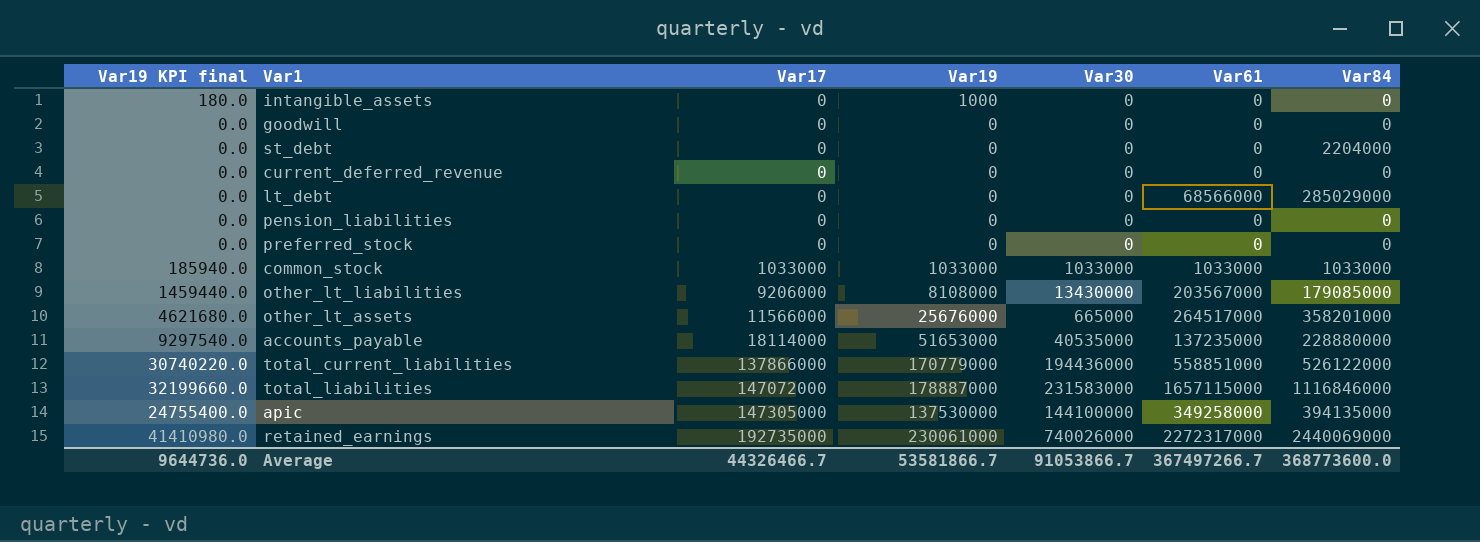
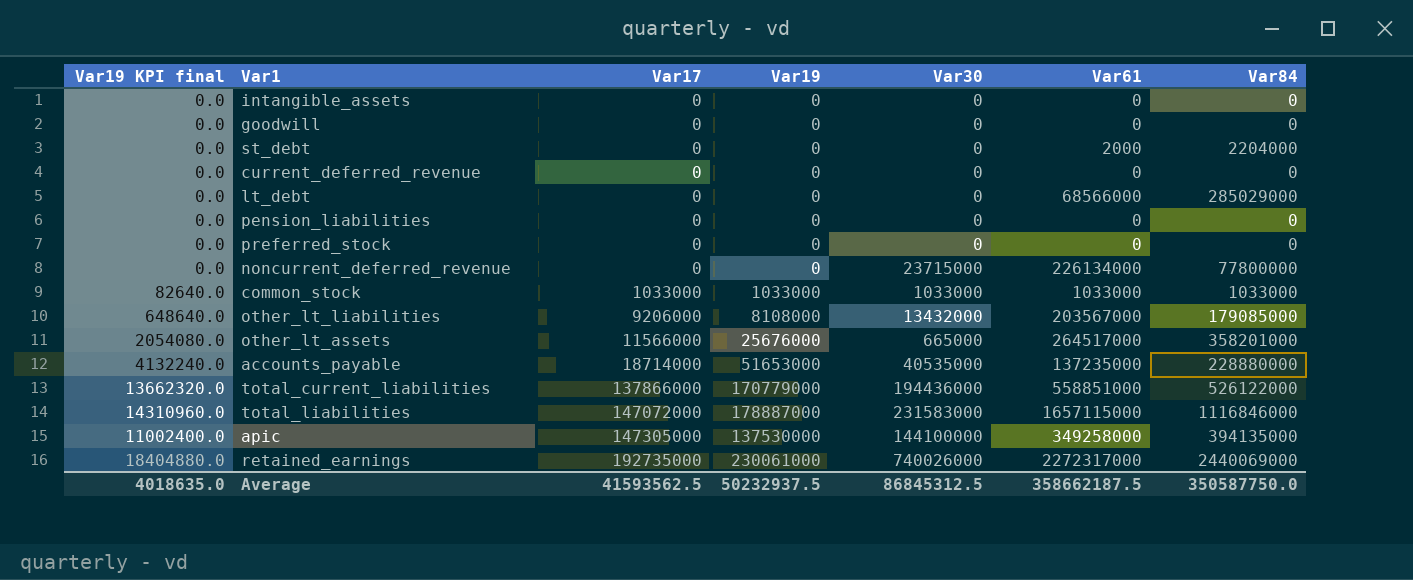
column Var19 KPI final | formula: [Var19] * 0.18 -> [Var19] * 0.08
intangible_assets | Var19: 1000 -> 0
st_debt | Var61: 0 -> 2000
row noncurrent_deferred_revenue: none -> 0.0 | 0 | 0 | 23715000 | 226134000 | 77800000
other_lt_liabilities | Var30: 13430000 -> 13432000
accounts_payable | Var17: 18114000 -> 18714000
Average | Var19 KPI final: 9644736.0 -> 4018635.0
Average | Var17: 44326466.7 -> 41593562.5
Average | Var19: 53581866.7 -> 50232937.5
Average | Var30: 91053866.7 -> 86845312.5
Average | Var61: 367497266.7 -> 358662187.5
Average | Var84: 368773600.0 -> 350587750.0

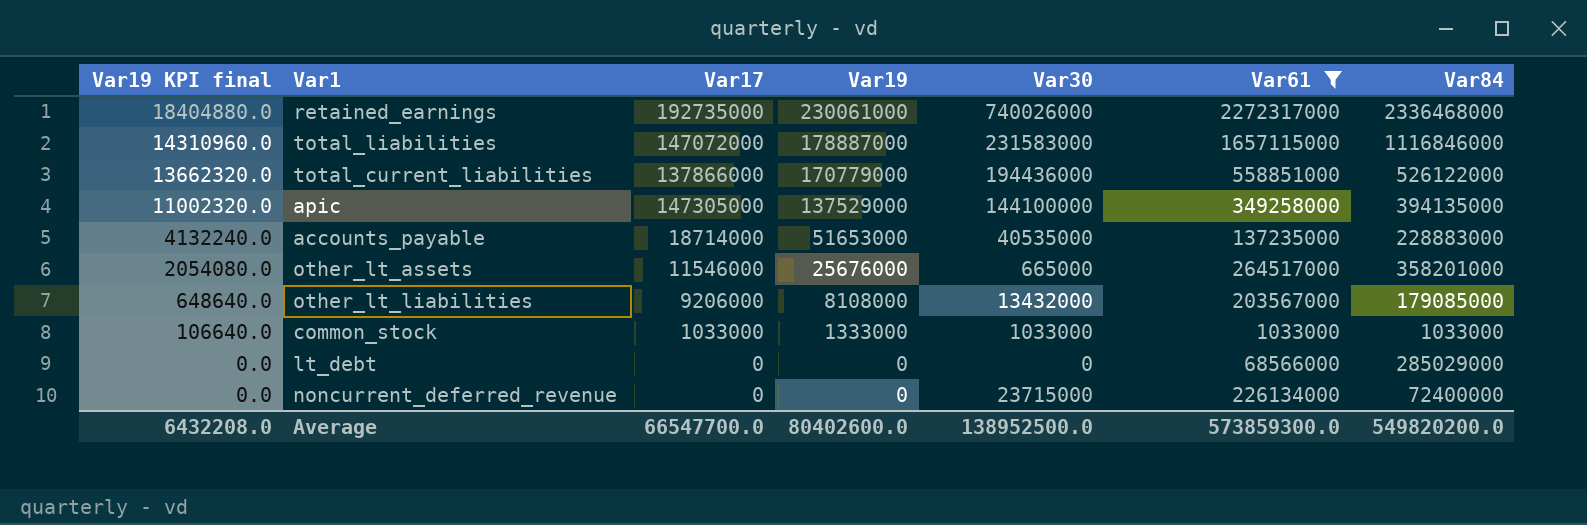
filter: none -> Var61 >= 1033000
row order: Var17 ascending -> Var19 KPI final descending
retained_earnings | Var84: 2440069000 -> 2336468000
apic | Var19 KPI final: 11002400.0 -> 11002320.0
apic | Var19: 137530000 -> 137529000
accounts_payable | Var84: 228880000 -> 228883000
other_lt_assets | Var17: 11566000 -> 11546000
common_stock | Var19 KPI final: 82640.0 -> 106640.0
common_stock | Var19: 1033000 -> 1333000
noncurrent_deferred_revenue | Var84: 77800000 -> 72400000
Average | Var19 KPI final: 4018635.0 -> 6432208.0
Average | Var17: 41593562.5 -> 66547700.0
Average | Var19: 50232937.5 -> 80402600.0
Average | Var30: 86845312.5 -> 138952500.0
Average | Var61: 358662187.5 -> 573859300.0
Average | Var84: 350587750.0 -> 549820200.0

